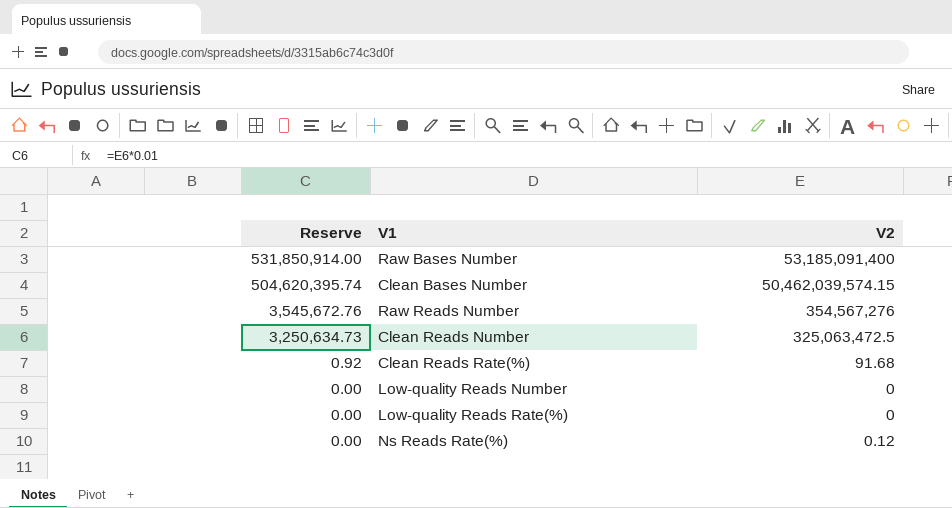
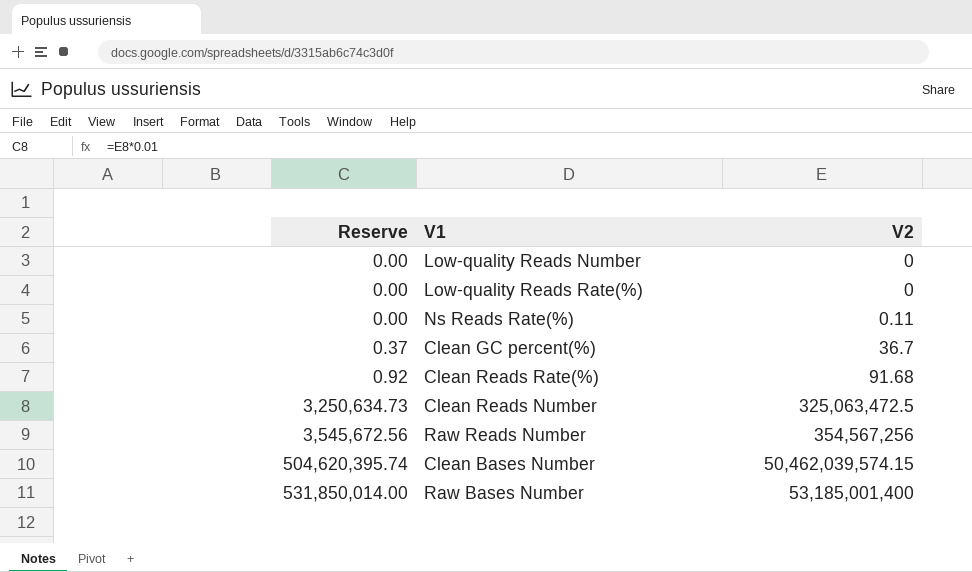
row order: Reserve descending -> Reserve ascending
Ns Reads Rate(%) | V2: 0.12 -> 0.11
row Clean GC percent(%): none -> 0.37 | 36.7
Raw Reads Number | Reserve: 3,545,672.76 -> 3,545,672.56
Raw Reads Number | V2: 354,567,276 -> 354,567,256
Raw Bases Number | Reserve: 531,850,914.00 -> 531,850,014.00
Raw Bases Number | V2: 53,185,091,400 -> 53,185,001,400

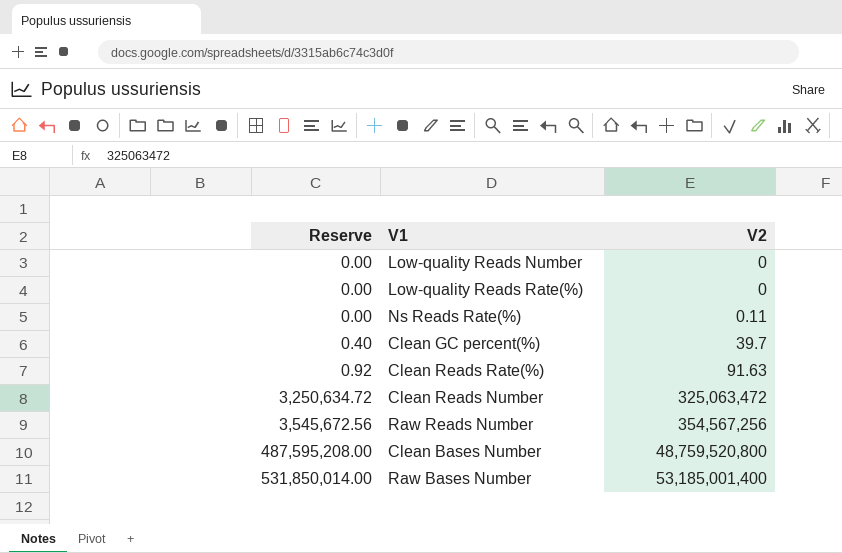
Clean GC percent(%) | Reserve: 0.37 -> 0.40
Clean GC percent(%) | V2: 36.7 -> 39.7
Clean Reads Rate(%) | V2: 91.68 -> 91.63
Clean Reads Number | Reserve: 3,250,634.73 -> 3,250,634.72
Clean Reads Number | V2: 325,063,472.5 -> 325,063,472
Clean Bases Number | Reserve: 504,620,395.74 -> 487,595,208.00
Clean Bases Number | V2: 50,462,039,574.15 -> 48,759,520,800

